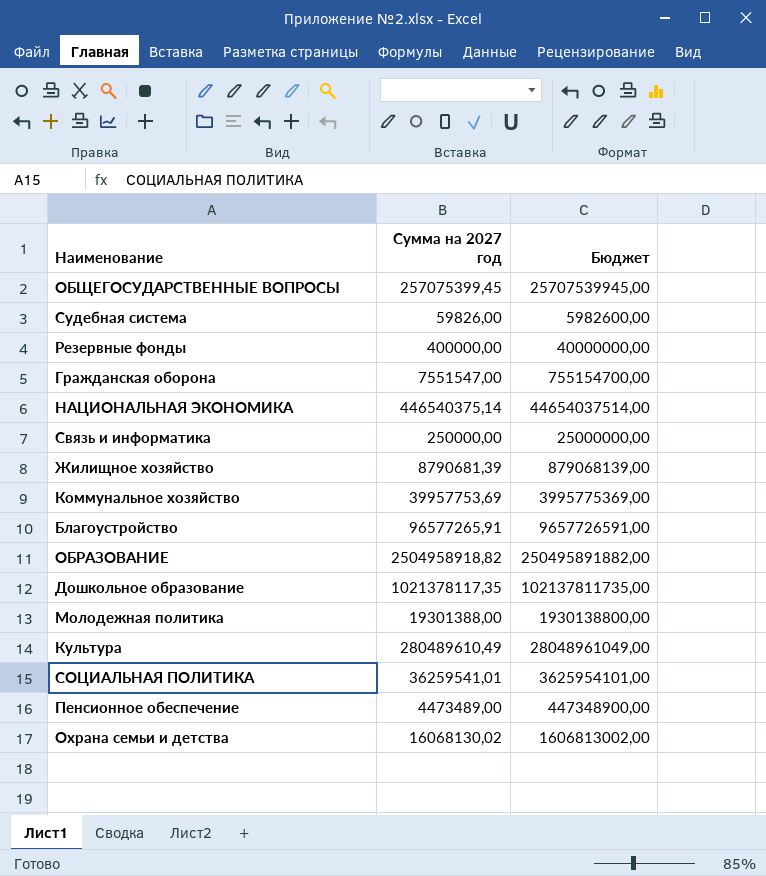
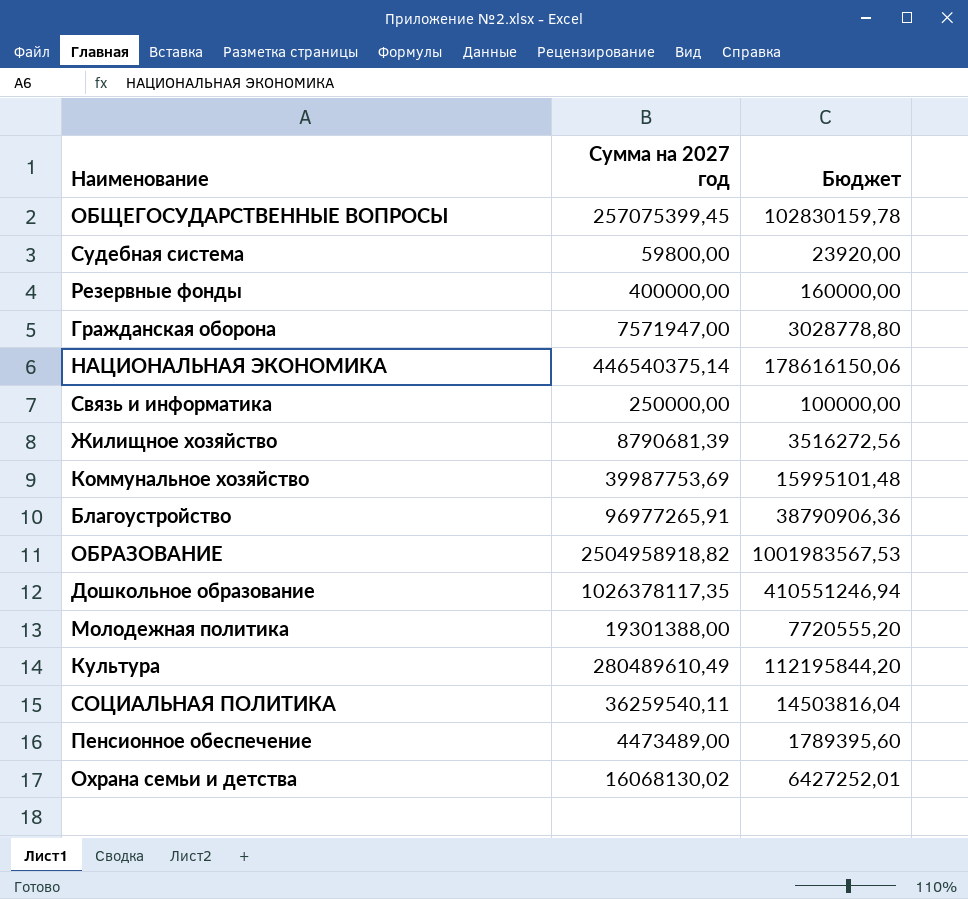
column Бюджет | formula: [Сумма на 2027 год] * 100 -> [Сумма на 2027 год] * 0,4
Судебная система | Сумма на 2027 год: 59826,00 -> 59800,00
Гражданская оборона | Сумма на 2027 год: 7551547,00 -> 7571947,00
Коммунальное хозяйство | Сумма на 2027 год: 39957753,69 -> 39987753,69
Благоустройство | Сумма на 2027 год: 96577265,91 -> 96977265,91
Дошкольное образование | Сумма на 2027 год: 1021378117,35 -> 1026378117,35
СОЦИАЛЬНАЯ ПОЛИТИКА | Сумма на 2027 год: 36259541,01 -> 36259540,11

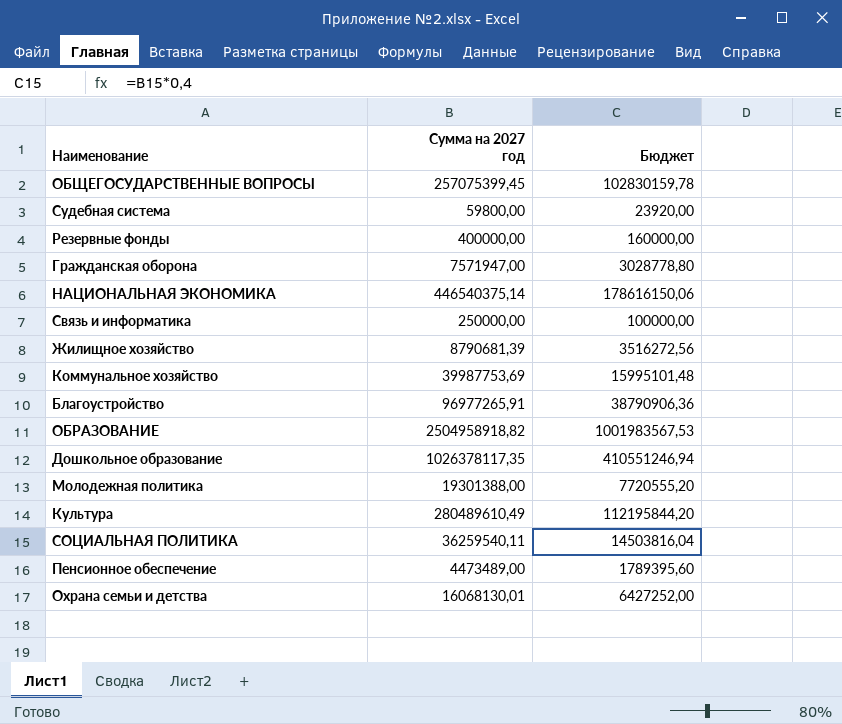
Охрана семьи и детства | Сумма на 2027 год: 16068130,02 -> 16068130,01
Охрана семьи и детства | Бюджет: 6427252,01 -> 6427252,00

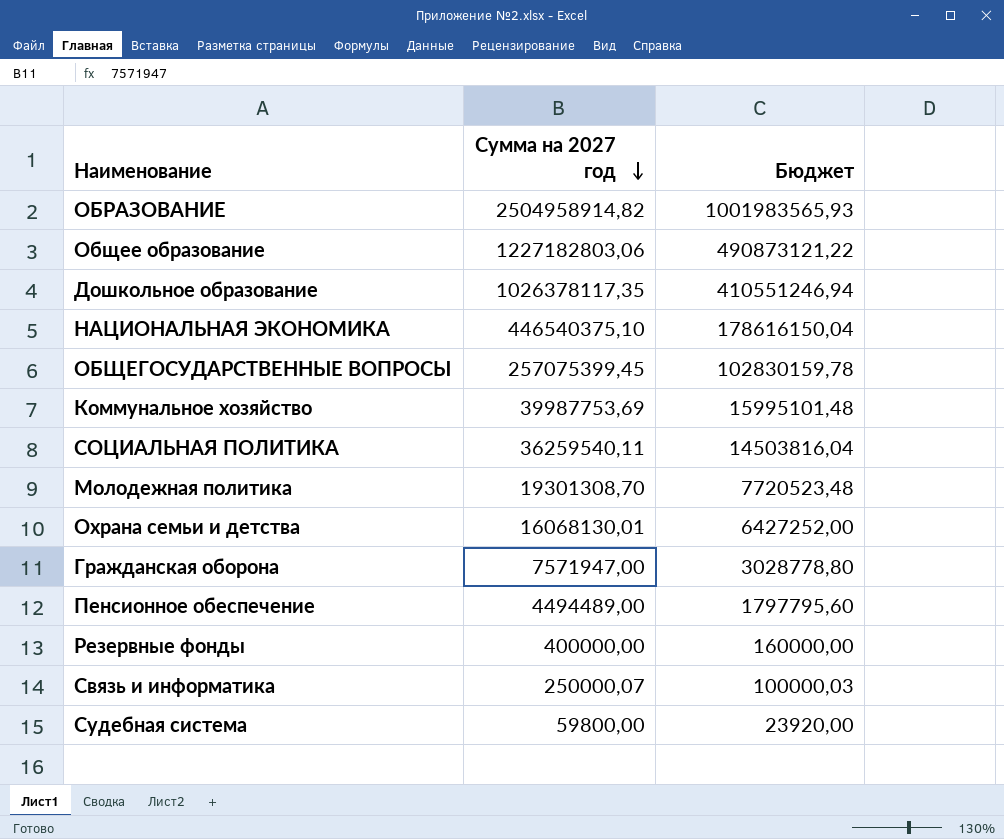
row order: none -> Сумма на 2027 год descending
row Жилищное хозяйство: 8790681,39 | 3516272,56 -> none
row Благоустройство: 96977265,91 | 38790906,36 -> none
row Культура: 280489610,49 | 112195844,20 -> none
ОБРАЗОВАНИЕ | Сумма на 2027 год: 2504958918,82 -> 2504958914,82
ОБРАЗОВАНИЕ | Бюджет: 1001983567,53 -> 1001983565,93
row Общее образование: none -> 1227182803,06 | 490873121,22
НАЦИОНАЛЬНАЯ ЭКОНОМИКА | Сумма на 2027 год: 446540375,14 -> 446540375,10
НАЦИОНАЛЬНАЯ ЭКОНОМИКА | Бюджет: 178616150,06 -> 178616150,04
Молодежная политика | Сумма на 2027 год: 19301388,00 -> 19301308,70
Молодежная политика | Бюджет: 7720555,20 -> 7720523,48
Пенсионное обеспечение | Сумма на 2027 год: 4473489,00 -> 4494489,00
Пенсионное обеспечение | Бюджет: 1789395,60 -> 1797795,60
Связь и информатика | Сумма на 2027 год: 250000,00 -> 250000,07
Связь и информатика | Бюджет: 100000,00 -> 100000,03

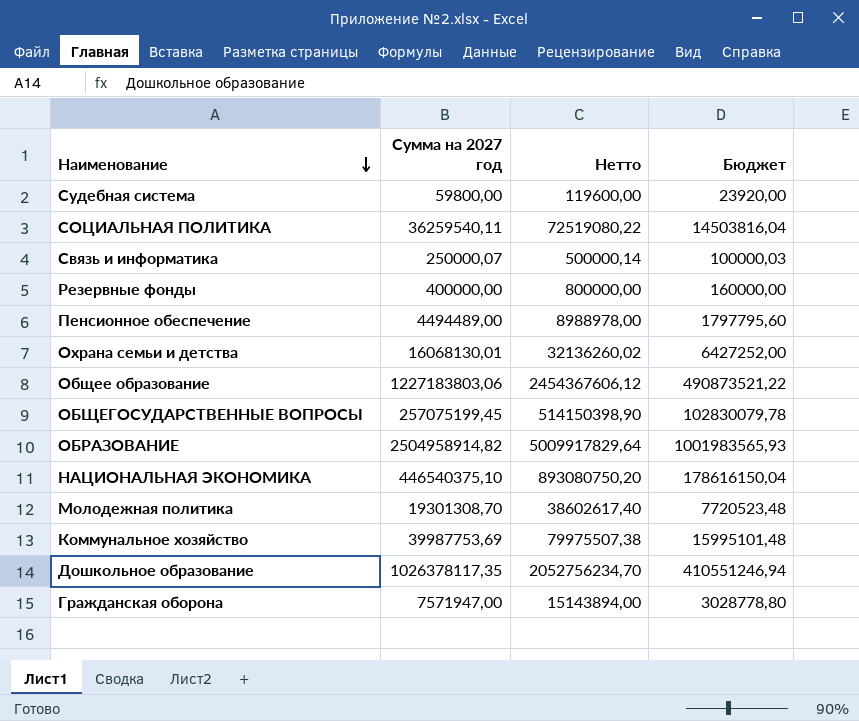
row order: Сумма на 2027 год descending -> Наименование descending
column Нетто | formula: none -> [Сумма на 2027 год] * 2
Общее образование | Сумма на 2027 год: 1227182803,06 -> 1227183803,06
Общее образование | Бюджет: 490873121,22 -> 490873521,22
ОБЩЕГОСУДАРСТВЕННЫЕ ВОПРОСЫ | Сумма на 2027 год: 257075399,45 -> 257075199,45
ОБЩЕГОСУДАРСТВЕННЫЕ ВОПРОСЫ | Бюджет: 102830159,78 -> 102830079,78

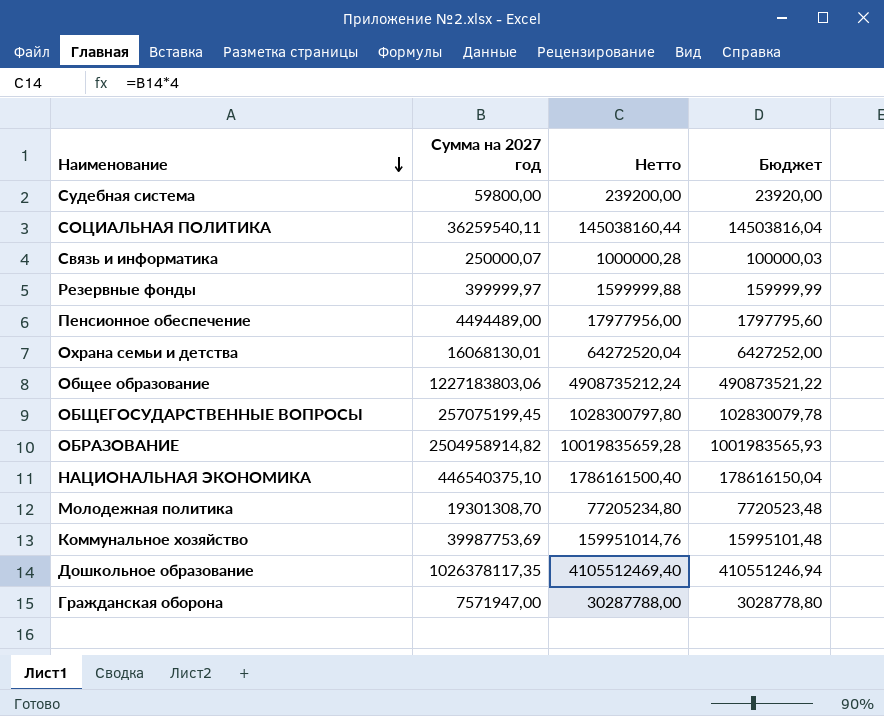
column Нетто | formula: [Сумма на 2027 год] * 2 -> [Сумма на 2027 год] * 4
Резервные фонды | Сумма на 2027 год: 400000,00 -> 399999,97
Резервные фонды | Бюджет: 160000,00 -> 159999,99

